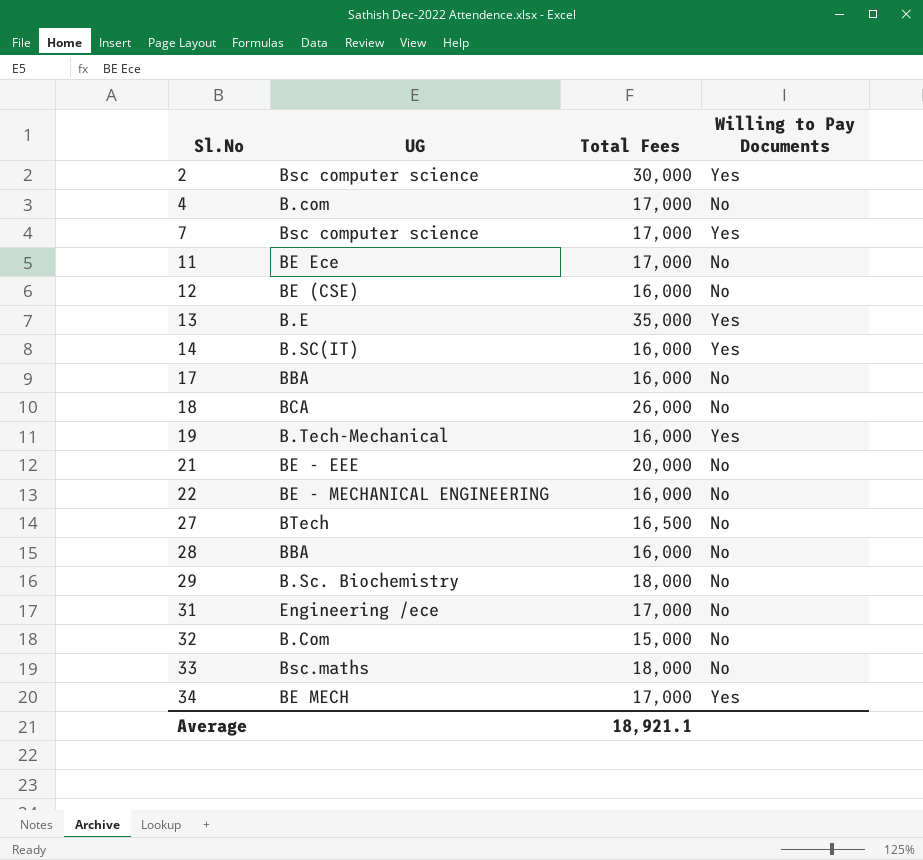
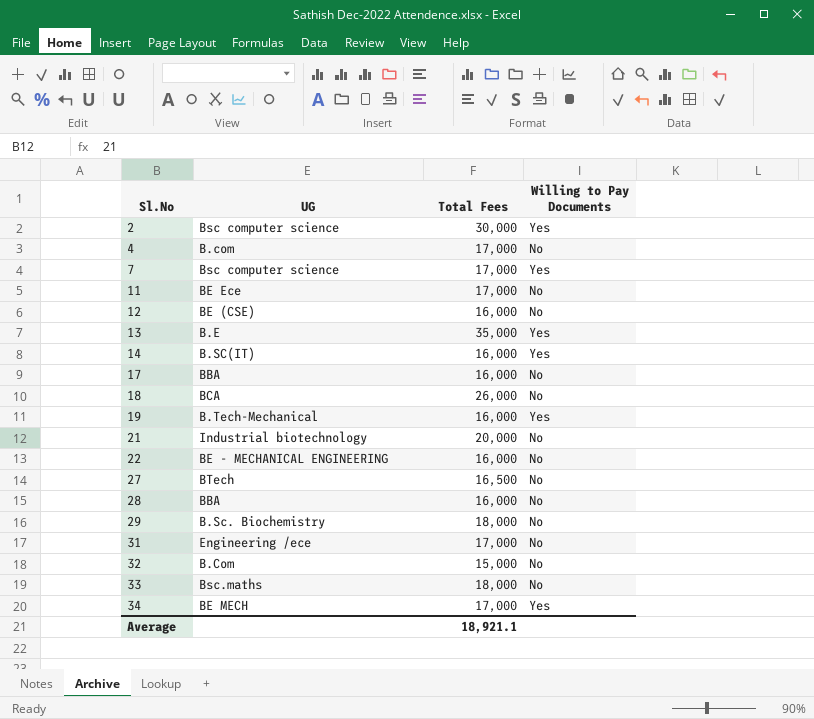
21 | UG: BE - EEE -> Industrial biotechnology

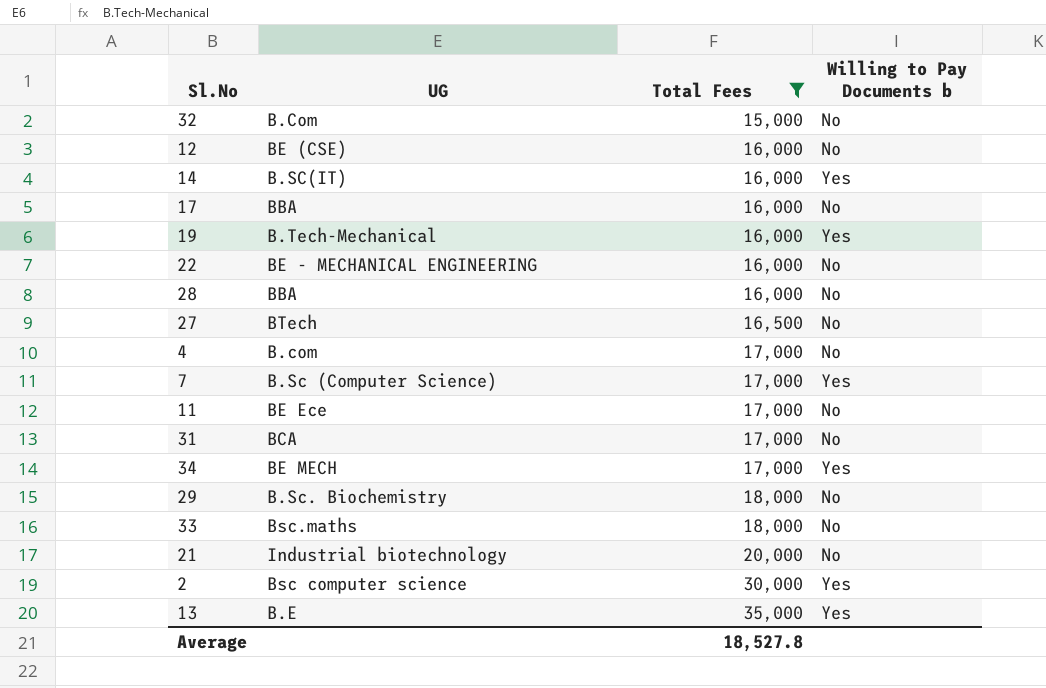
filter: none -> Total Fees != 26,000
row order: Sl.No ascending -> Total Fees ascending
column name: Willing to Pay Documents -> Willing to Pay Documents b
7 | UG: Bsc computer science -> B.Sc (Computer Science)
31 | UG: Engineering /ece -> BCA
Average | Total Fees: 18,921.1 -> 18,527.8

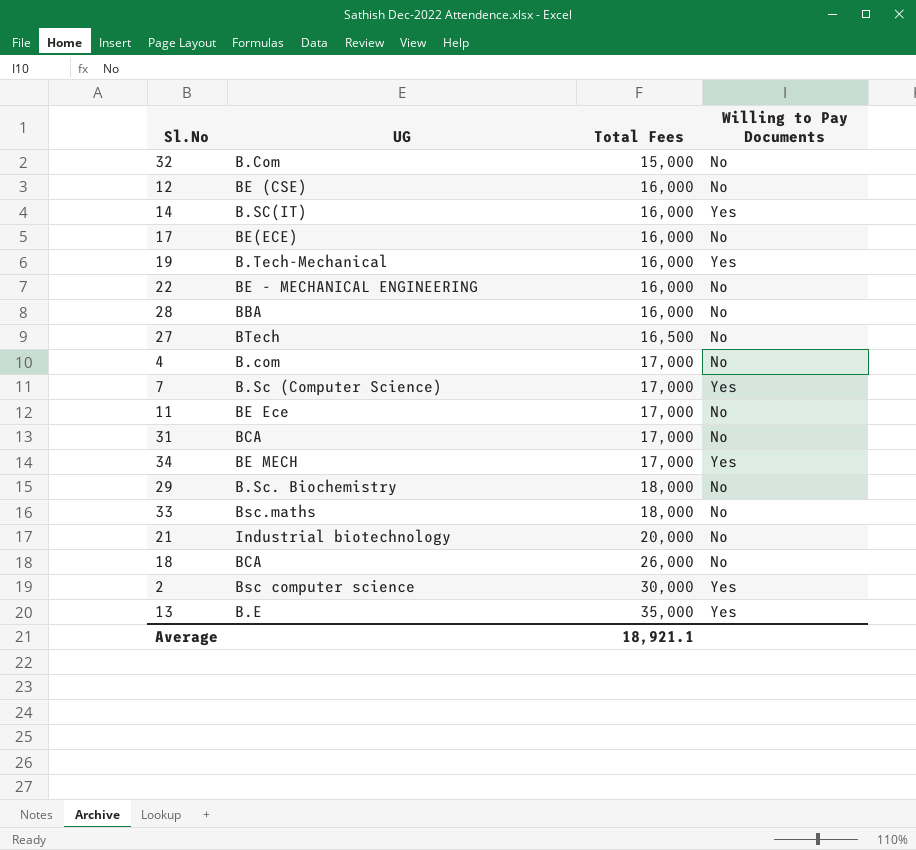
filter: Total Fees != 26,000 -> none
column name: Willing to Pay Documents b -> Willing to Pay Documents
17 | UG: BBA -> BE(ECE)
Average | Total Fees: 18,527.8 -> 18,921.1

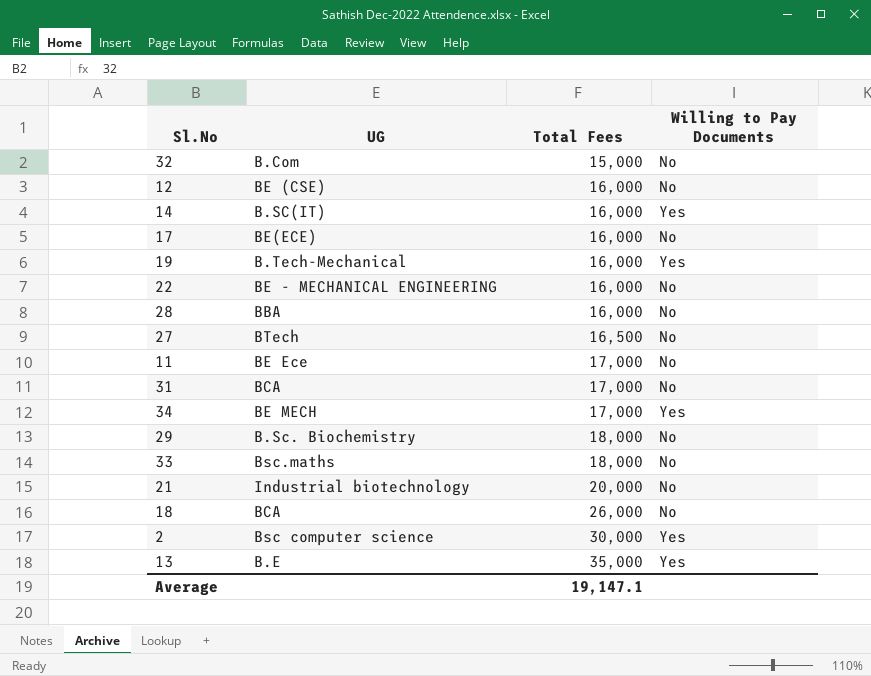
row 4: B.com | 17,000 | No -> none
row 7: B.Sc (Computer Science) | 17,000 | Yes -> none
Average | Total Fees: 18,921.1 -> 19,147.1

